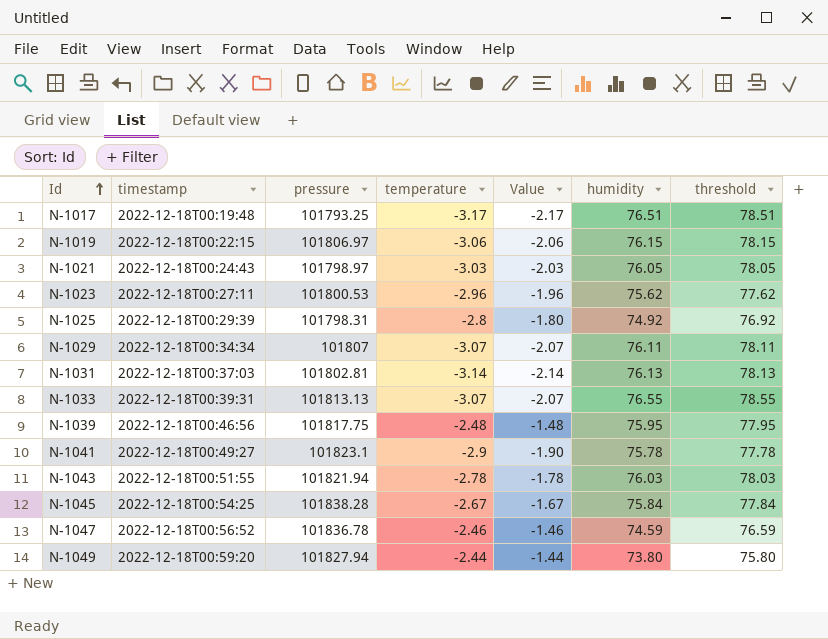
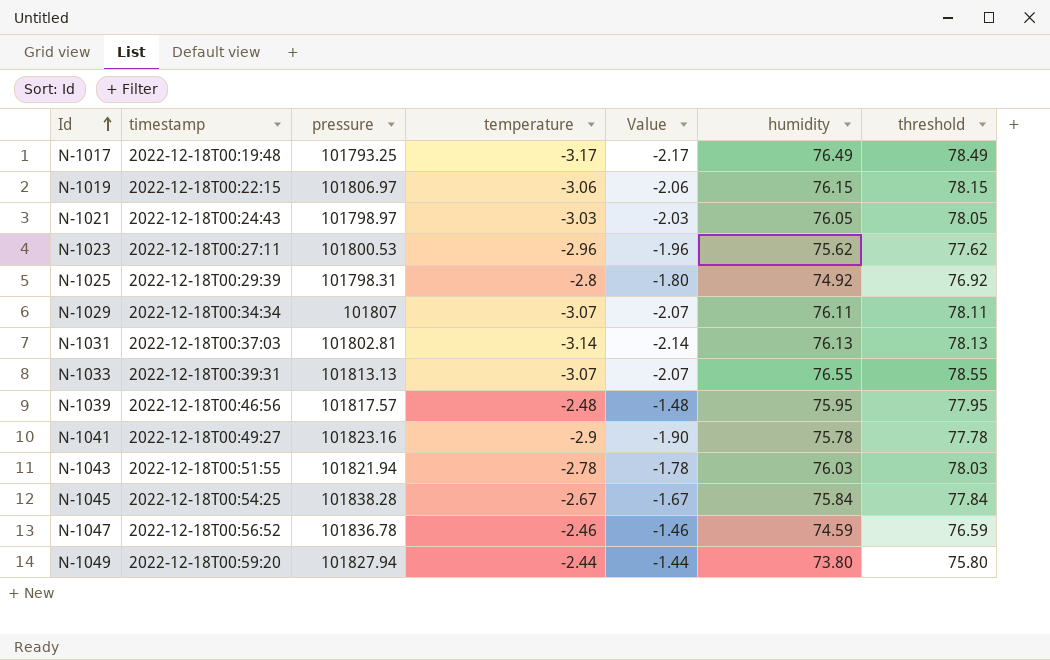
N-1017 | humidity: 76.51 -> 76.49
N-1017 | threshold: 78.51 -> 78.49
N-1039 | pressure: 101817.75 -> 101817.57
N-1041 | pressure: 101823.1 -> 101823.16

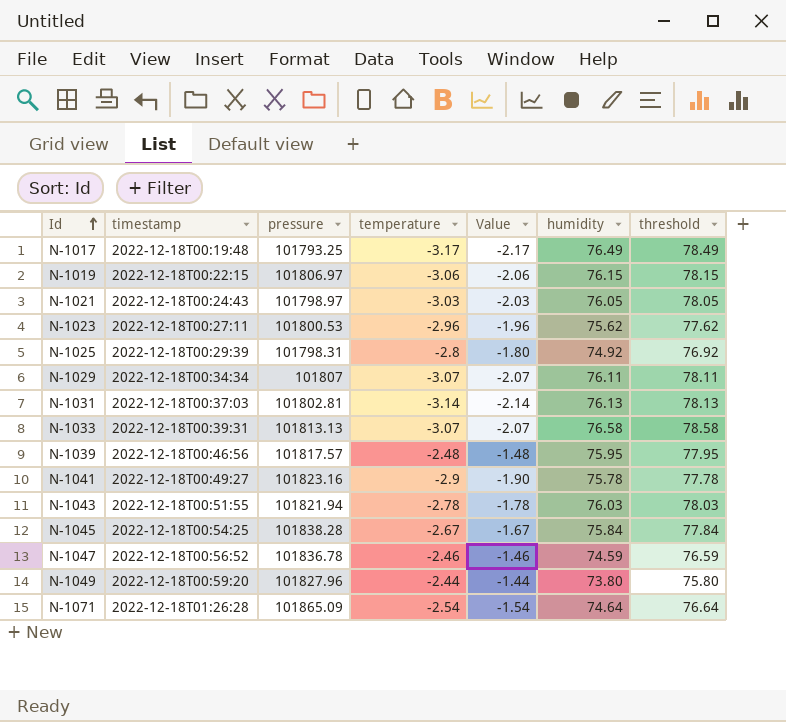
N-1033 | humidity: 76.55 -> 76.58
N-1033 | threshold: 78.55 -> 78.58
N-1049 | pressure: 101827.94 -> 101827.96
row N-1071: none -> 2022-12-18T01:26:28 | 101865.09 | -2.54 | -1.54 | 74.64 | 76.64

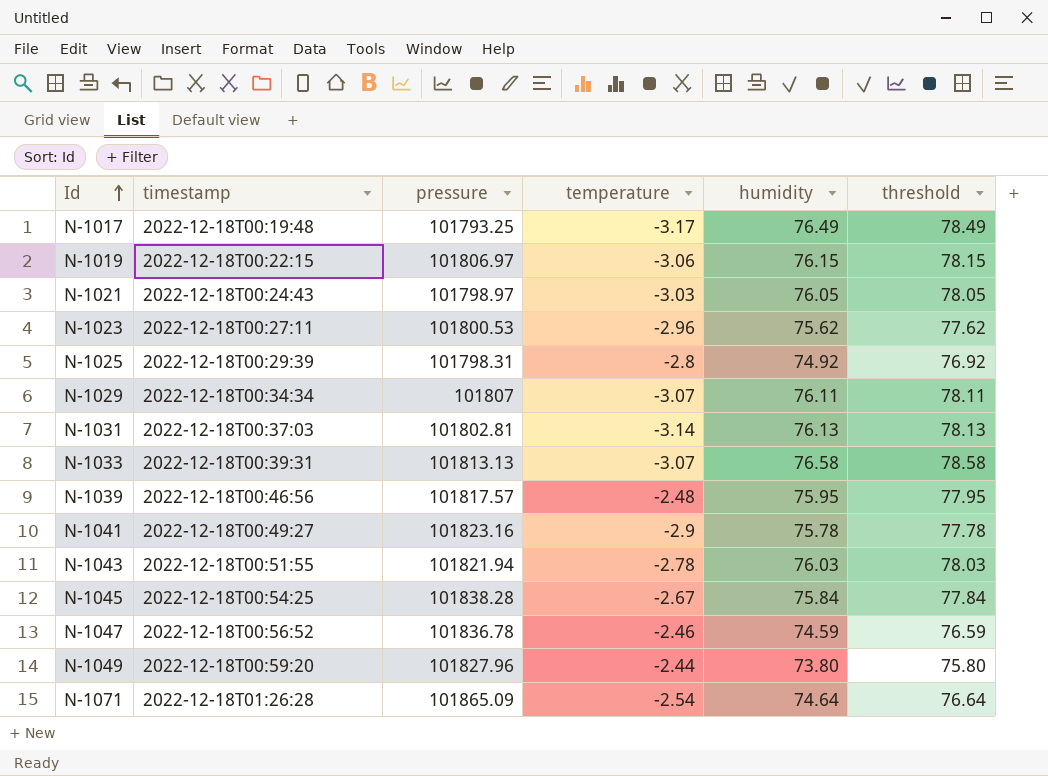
column Value | formula: [temperature] + 1 -> none

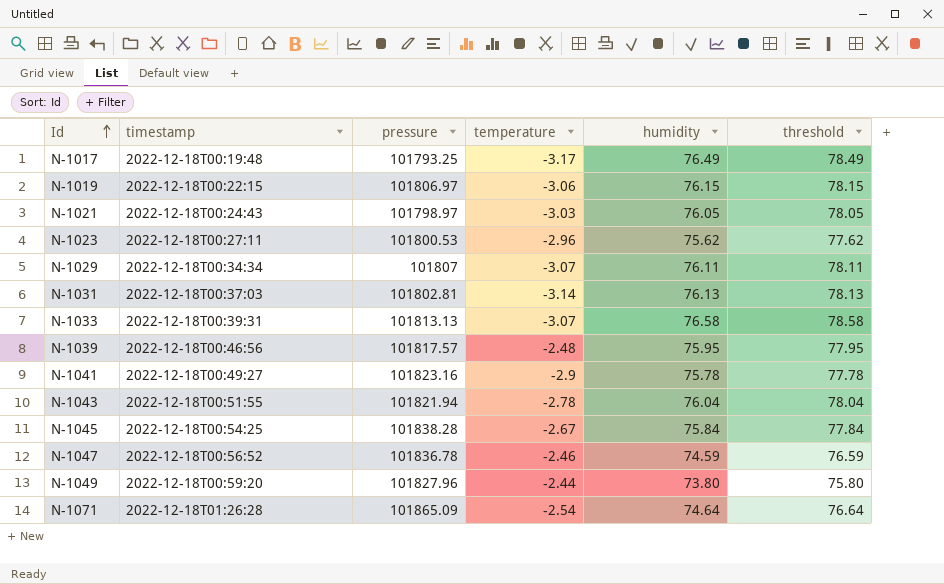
row N-1025: 2022-12-18T00:29:39 | 101798.31 | -2.8 | 74.92 | 76.92 -> none
N-1043 | humidity: 76.03 -> 76.04
N-1043 | threshold: 78.03 -> 78.04

